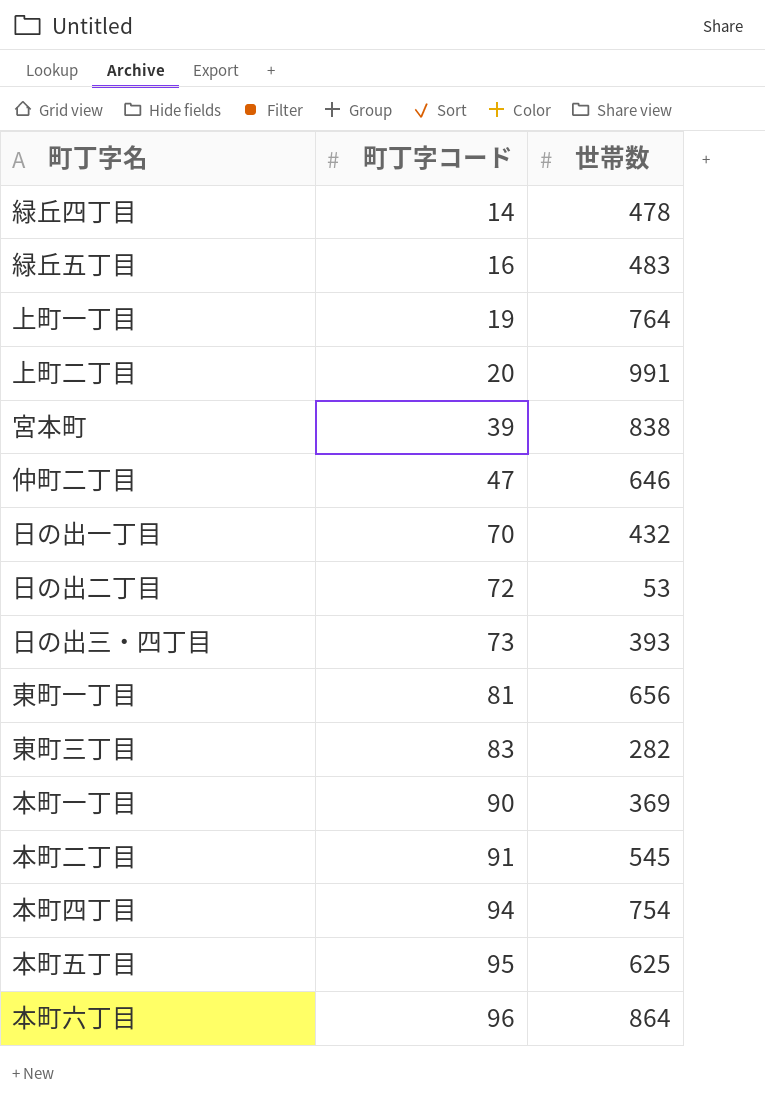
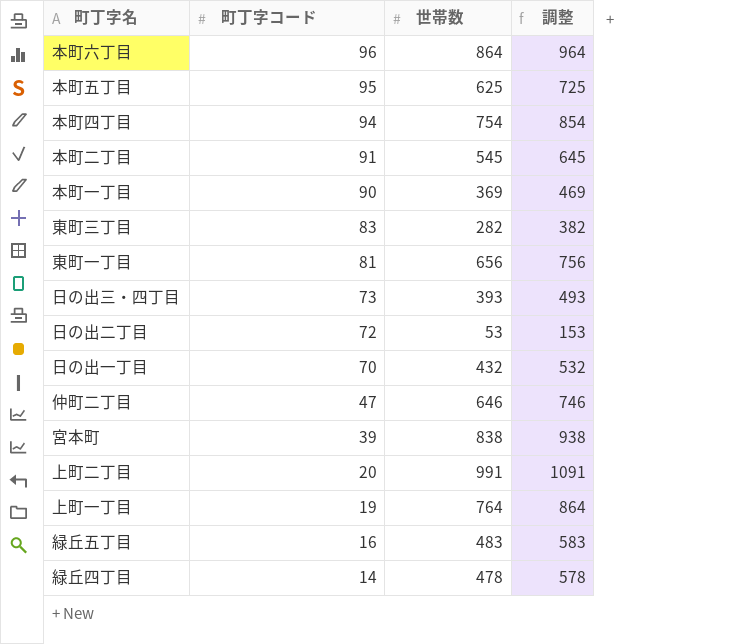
row order: 町丁字コード ascending -> 町丁字コード descending
column 調整 | formula: none -> [世帯数] + 100

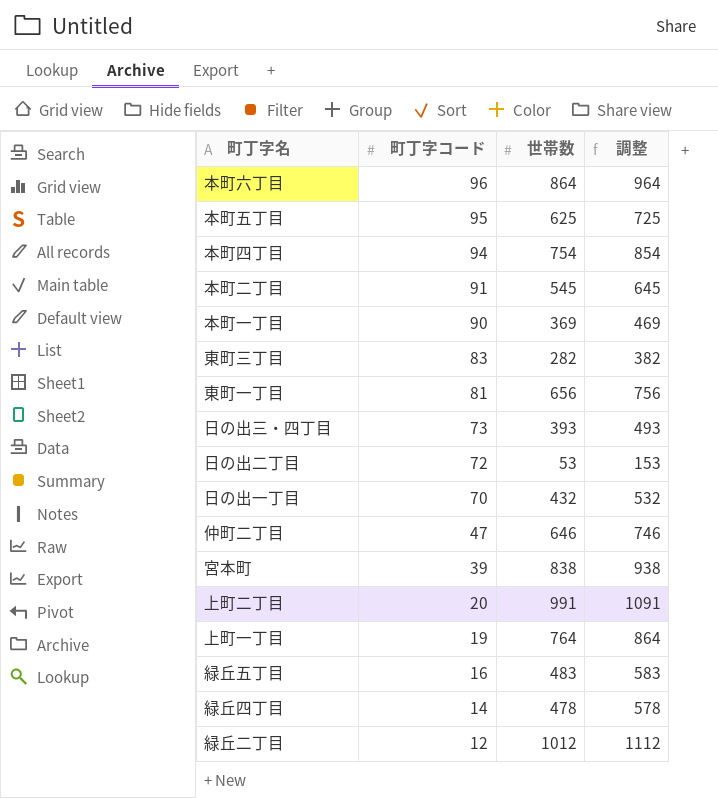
row 緑丘二丁目: none -> 12 | 1012 | 1112

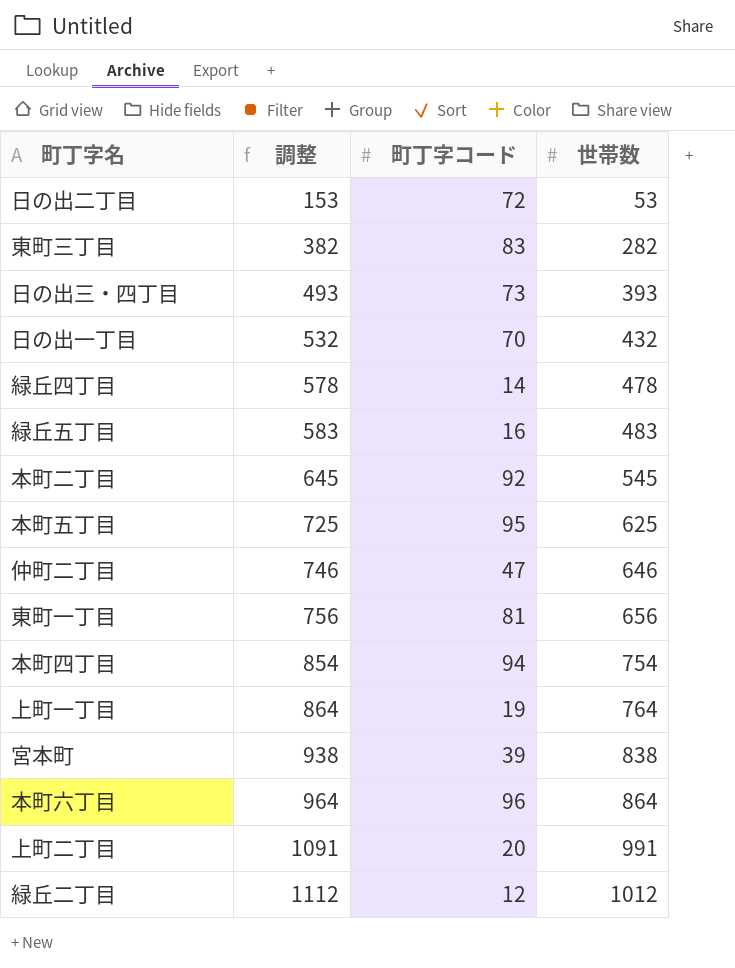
row order: 町丁字コード descending -> 調整 ascending
column 調整 | position: 4 -> 2
row 本町一丁目: 90 | 369 | 469 -> none
本町二丁目 | 町丁字コード: 91 -> 92

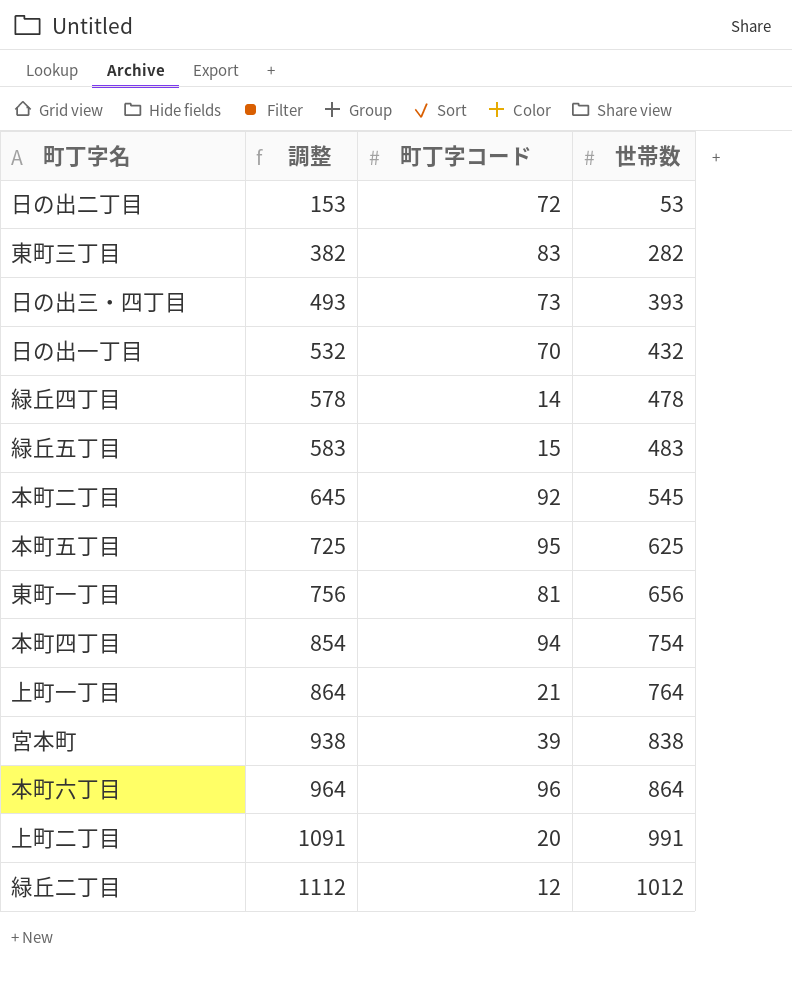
row 仲町二丁目: 746 | 47 | 646 -> none
緑丘五丁目 | 町丁字コード: 16 -> 15
上町一丁目 | 町丁字コード: 19 -> 21

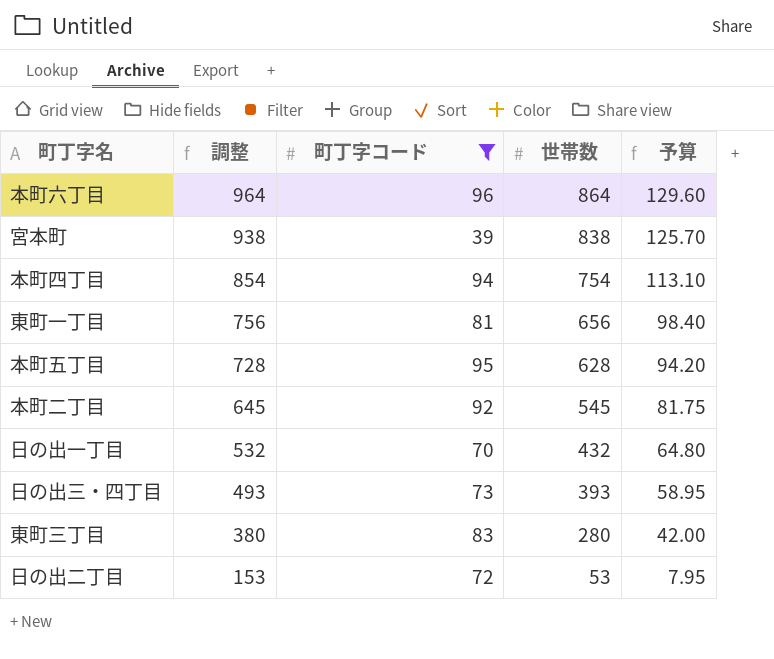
filter: none -> 町丁字コード >= 39
row order: 調整 ascending -> 調整 descending
column 予算 | formula: none -> [世帯数] * 0.15
本町五丁目 | 調整: 725 -> 728
本町五丁目 | 世帯数: 625 -> 628
東町三丁目 | 調整: 382 -> 380
東町三丁目 | 世帯数: 282 -> 280

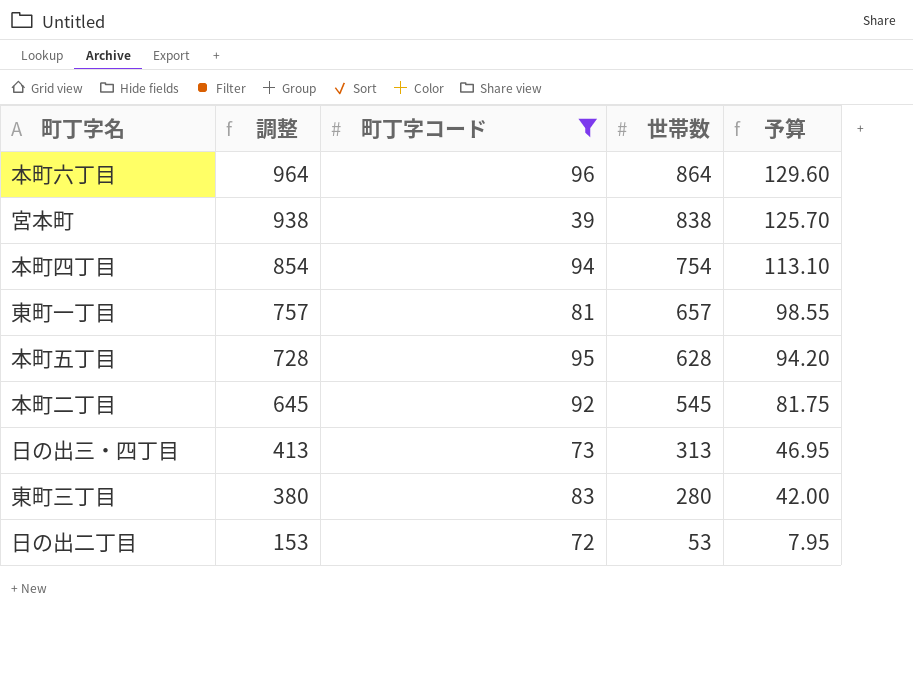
row 日の出一丁目: 532 | 70 | 432 | 64.80 -> none
東町一丁目 | 調整: 756 -> 757
東町一丁目 | 世帯数: 656 -> 657
東町一丁目 | 予算: 98.40 -> 98.55
日の出三・四丁目 | 調整: 493 -> 413
日の出三・四丁目 | 世帯数: 393 -> 313
日の出三・四丁目 | 予算: 58.95 -> 46.95

